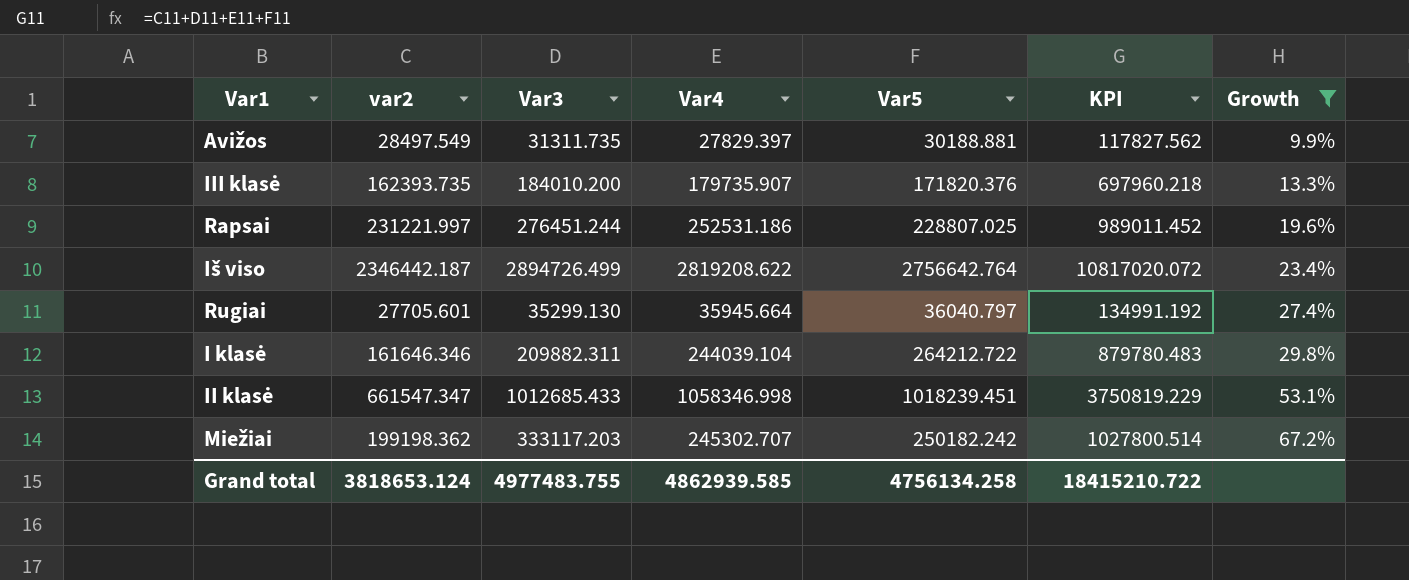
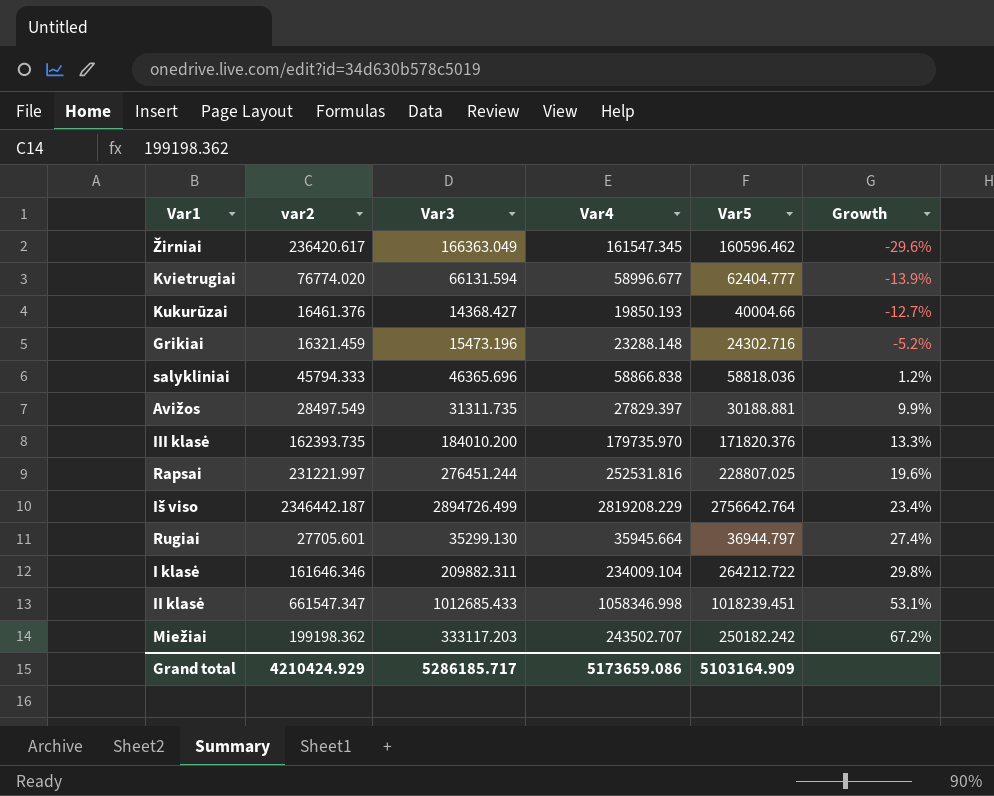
filter: Growth >= 9.9% -> none
column KPI | formula: [var2] + [Var3] + [Var4] + [Var5] -> none
III klasė | Var4: 179735.907 -> 179735.970
Rapsai | Var4: 252531.186 -> 252531.816
Iš viso | Var4: 2819208.622 -> 2819208.229
Rugiai | Var5: 36040.797 -> 36944.797
I klasė | Var4: 244039.104 -> 234009.104
Miežiai | Var4: 245302.707 -> 243502.707
Grand total | var2: 3818653.124 -> 4210424.929
Grand total | Var3: 4977483.755 -> 5286185.717
Grand total | Var4: 4862939.585 -> 5173659.086
Grand total | Var5: 4756134.258 -> 5103164.909

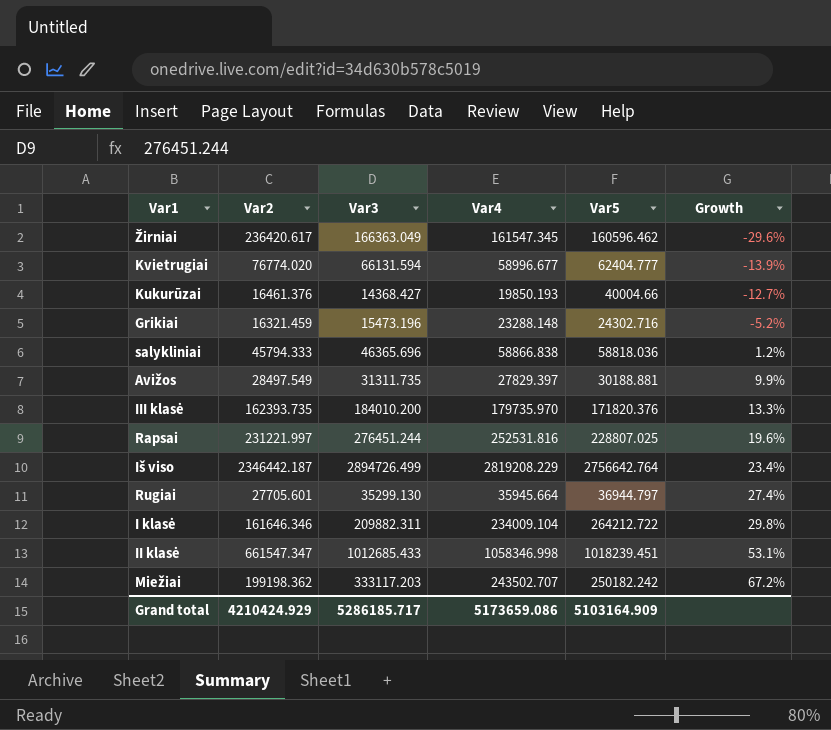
column name: var2 -> Var2

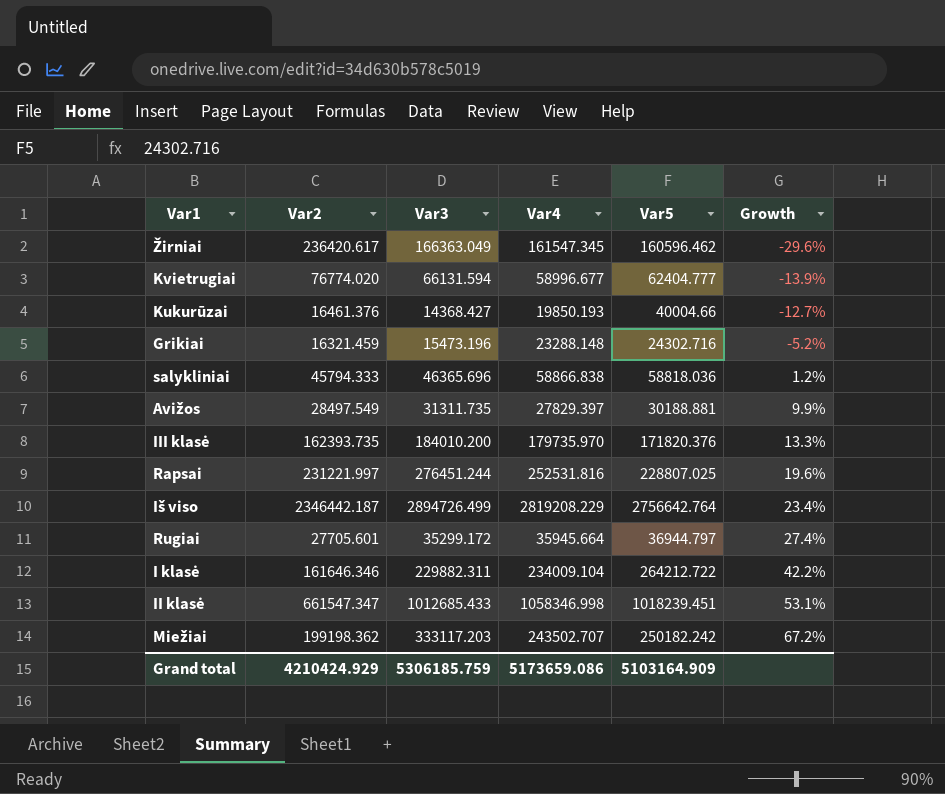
Rugiai | Var3: 35299.130 -> 35299.172
I klasė | Var3: 209882.311 -> 229882.311
I klasė | Growth: 29.8% -> 42.2%
Grand total | Var3: 5286185.717 -> 5306185.759

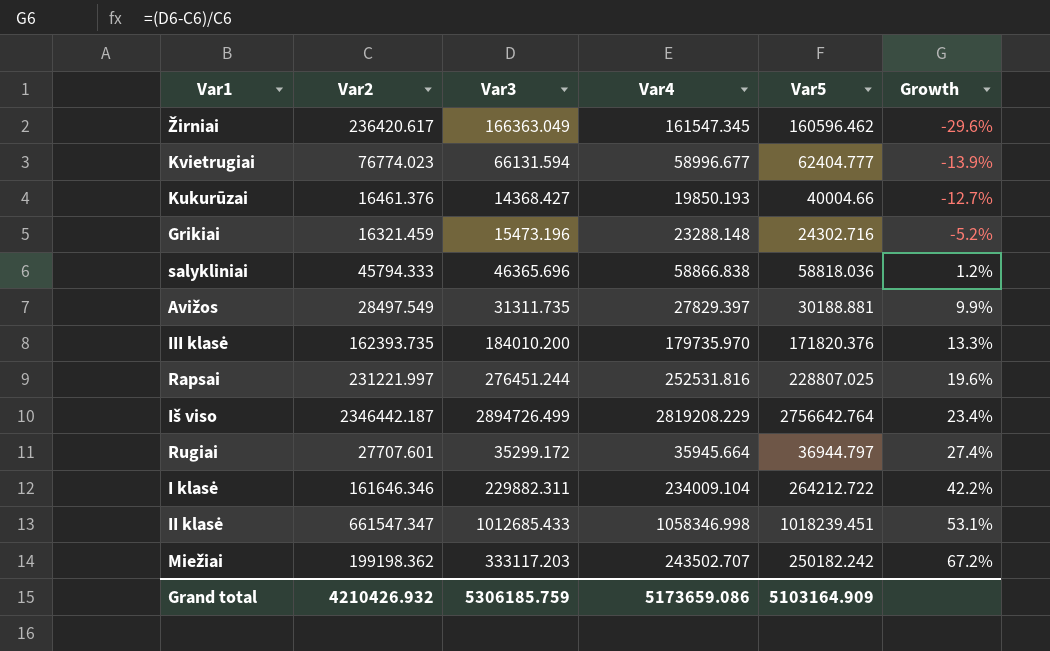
Kvietrugiai | Var2: 76774.020 -> 76774.023
Rugiai | Var2: 27705.601 -> 27707.601
Grand total | Var2: 4210424.929 -> 4210426.932

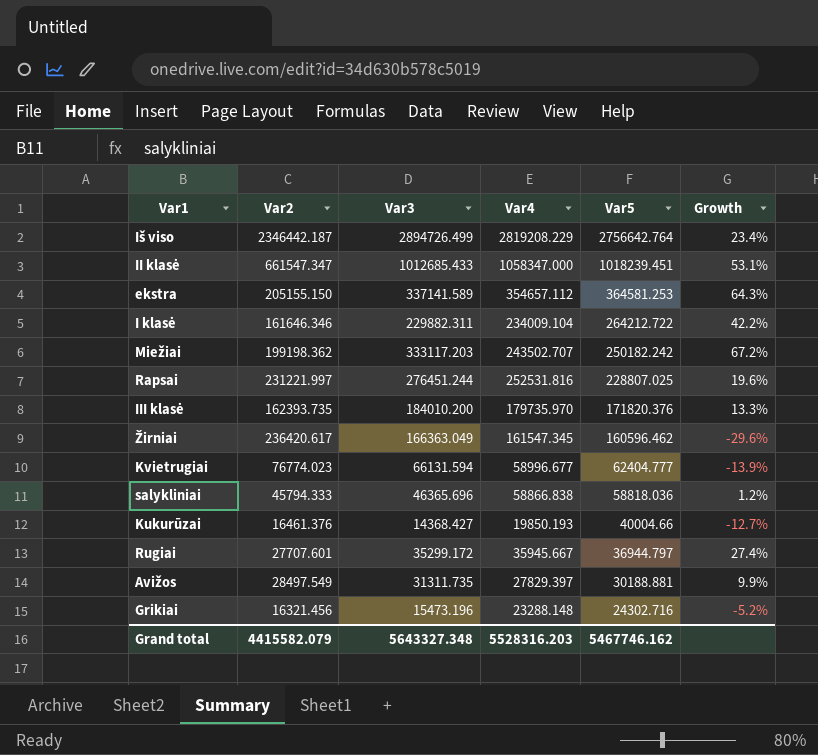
row order: Growth ascending -> Var5 descending
II klasė | Var4: 1058346.998 -> 1058347.000
row ekstra: none -> 205155.150 | 337141.589 | 354657.112 | 364581.253 | 64.3%
Rugiai | Var4: 35945.664 -> 35945.667
Grikiai | Var2: 16321.459 -> 16321.456
Grand total | Var2: 4210426.932 -> 4415582.079
Grand total | Var3: 5306185.759 -> 5643327.348
Grand total | Var4: 5173659.086 -> 5528316.203
Grand total | Var5: 5103164.909 -> 5467746.162

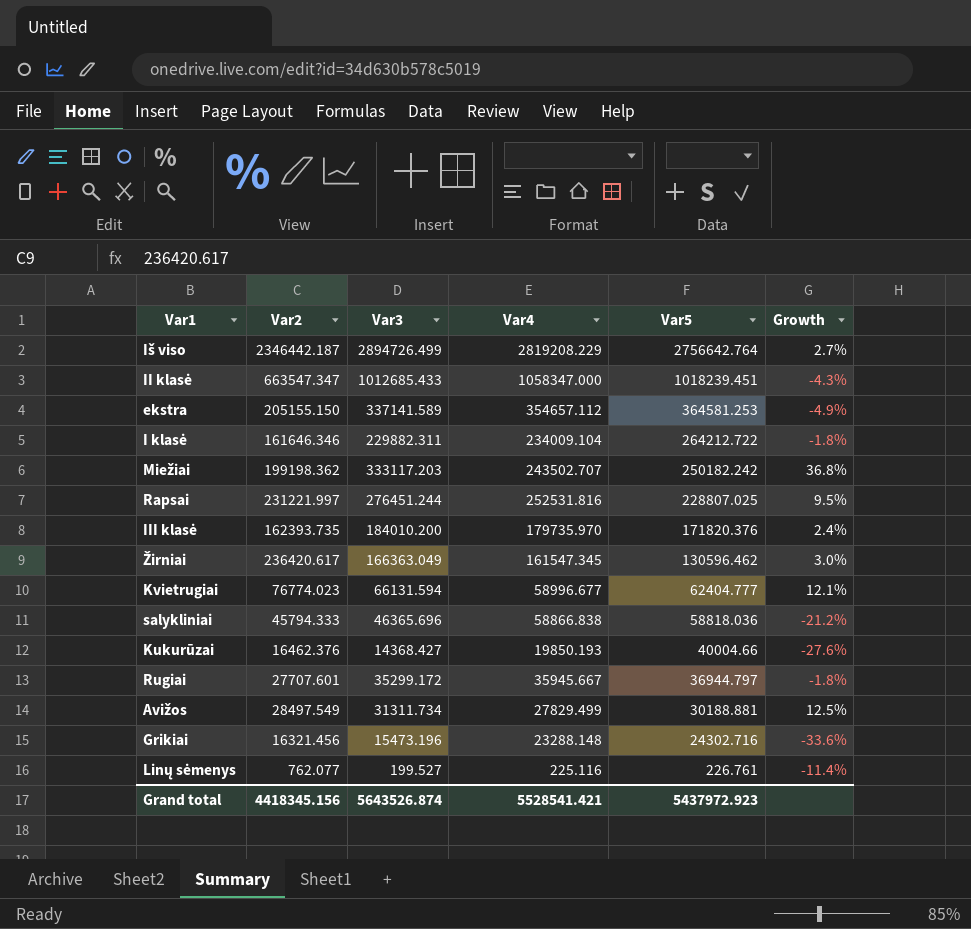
column Growth | formula: ([Var3] - [Var2]) / [Var2] -> ([Var3] - [Var4]) / [Var4]
II klasė | Var2: 661547.347 -> 663547.347
Žirniai | Var5: 160596.462 -> 130596.462
Kukurūzai | Var2: 16461.376 -> 16462.376
Avižos | Var3: 31311.735 -> 31311.734
Avižos | Var4: 27829.397 -> 27829.499
row Linų sėmenys: none -> 762.077 | 199.527 | 225.116 | 226.761 | -11.4%
Grand total | Var2: 4415582.079 -> 4418345.156
Grand total | Var3: 5643327.348 -> 5643526.874
Grand total | Var4: 5528316.203 -> 5528541.421
Grand total | Var5: 5467746.162 -> 5437972.923

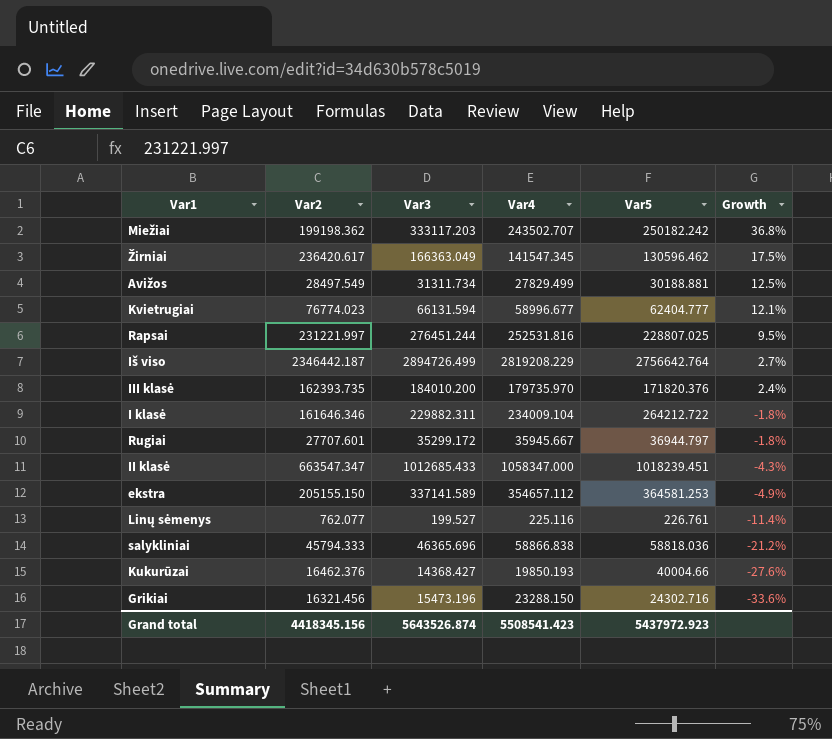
row order: Var5 descending -> Growth descending
Žirniai | Var4: 161547.345 -> 141547.345
Žirniai | Growth: 3.0% -> 17.5%
Grikiai | Var4: 23288.148 -> 23288.150
Grand total | Var4: 5528541.421 -> 5508541.423

